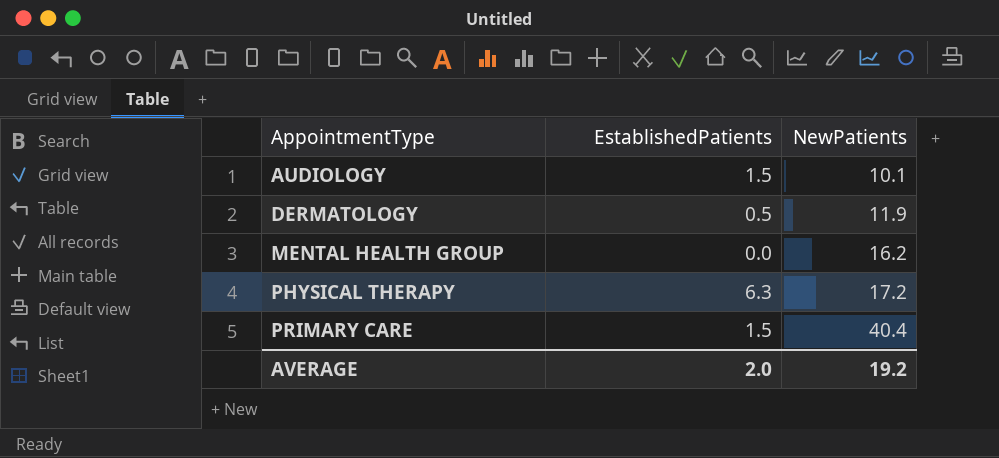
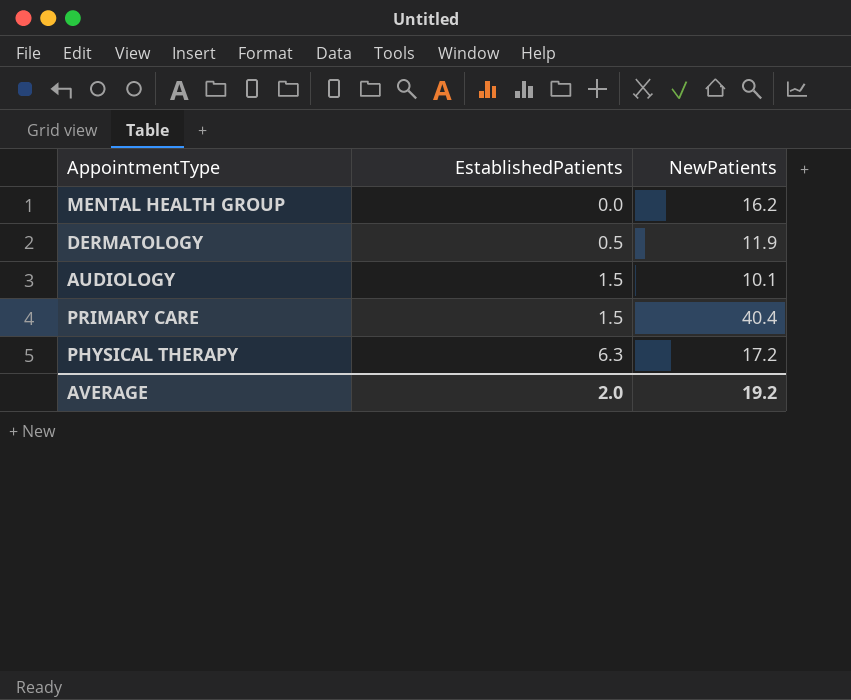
row order: AppointmentType ascending -> EstablishedPatients ascending

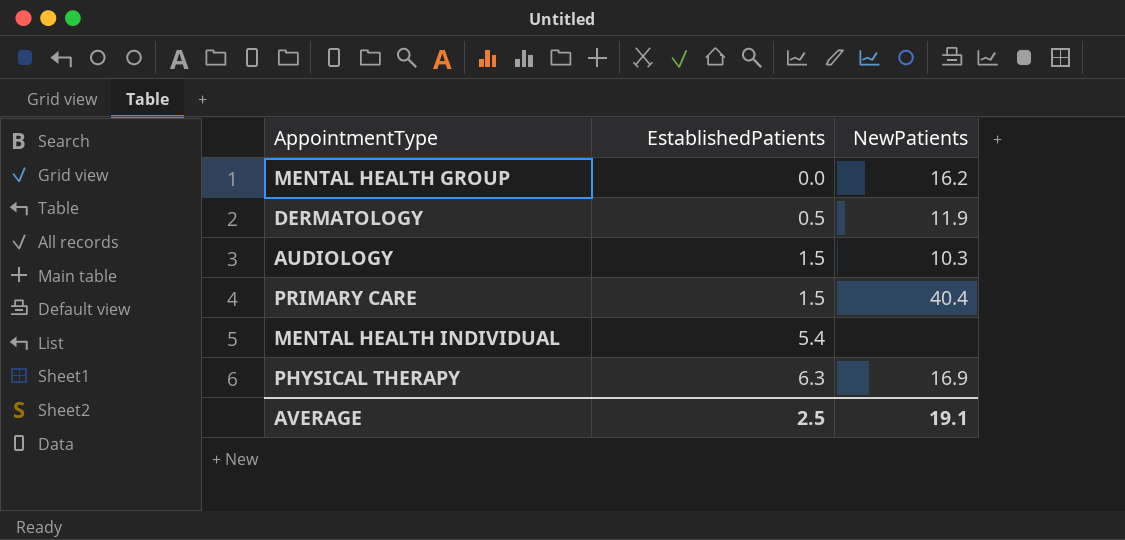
AUDIOLOGY | NewPatients: 10.1 -> 10.3
row MENTAL HEALTH INDIVIDUAL: none -> 5.4 | none
PHYSICAL THERAPY | NewPatients: 17.2 -> 16.9
AVERAGE | EstablishedPatients: 2.0 -> 2.5
AVERAGE | NewPatients: 19.2 -> 19.1

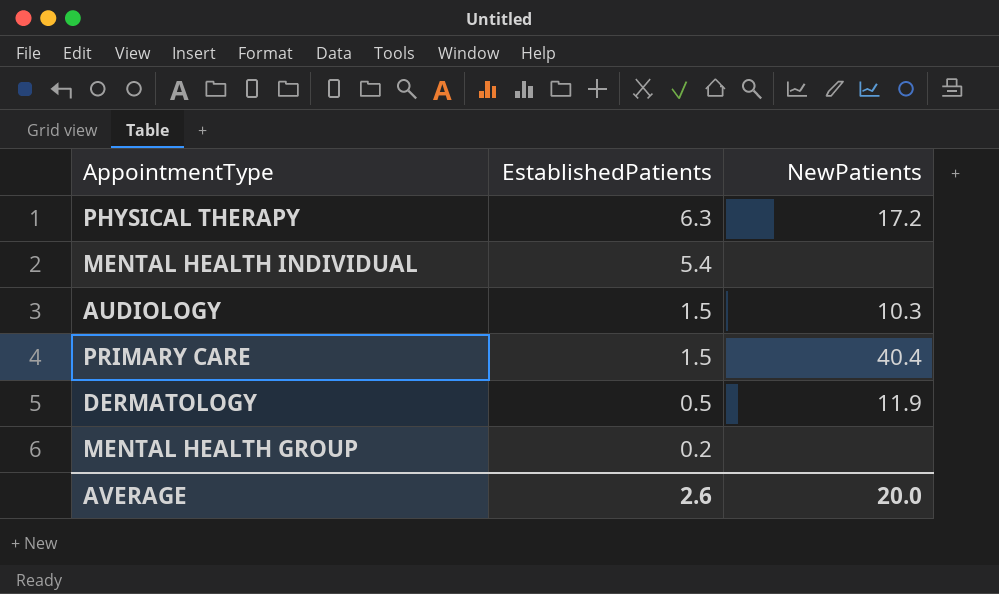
row order: EstablishedPatients ascending -> EstablishedPatients descending
PHYSICAL THERAPY | NewPatients: 16.9 -> 17.2
MENTAL HEALTH GROUP | EstablishedPatients: 0.0 -> 0.2
MENTAL HEALTH GROUP | NewPatients: 16.2 -> none
AVERAGE | EstablishedPatients: 2.5 -> 2.6
AVERAGE | NewPatients: 19.1 -> 20.0

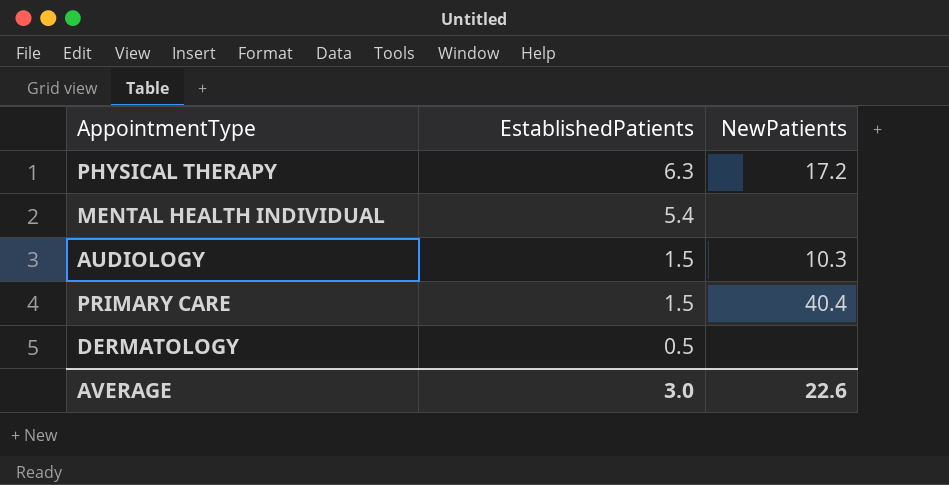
row MENTAL HEALTH GROUP: 0.2 | none -> none
DERMATOLOGY | NewPatients: 11.9 -> none
AVERAGE | EstablishedPatients: 2.6 -> 3.0
AVERAGE | NewPatients: 20.0 -> 22.6

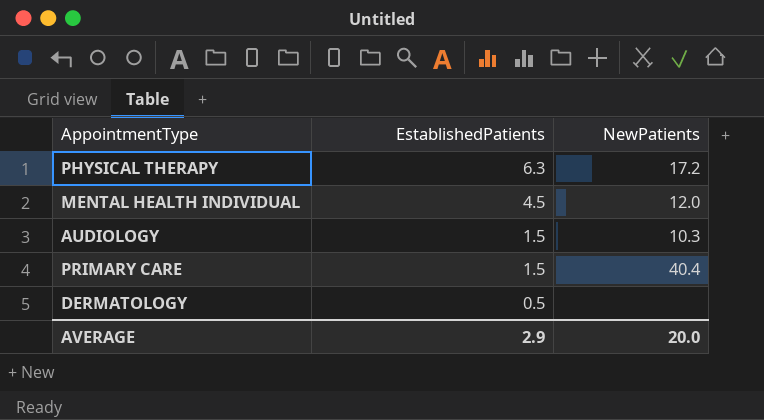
MENTAL HEALTH INDIVIDUAL | EstablishedPatients: 5.4 -> 4.5
MENTAL HEALTH INDIVIDUAL | NewPatients: none -> 12.0
AVERAGE | EstablishedPatients: 3.0 -> 2.9
AVERAGE | NewPatients: 22.6 -> 20.0

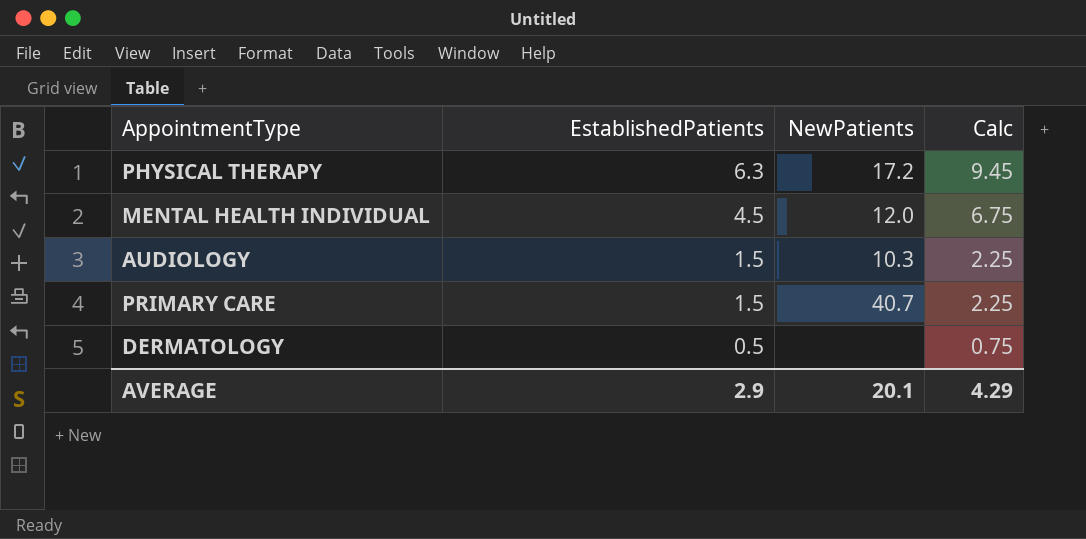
column Calc | formula: none -> [EstablishedPatients] * 1.5
PRIMARY CARE | NewPatients: 40.4 -> 40.7
AVERAGE | NewPatients: 20.0 -> 20.1

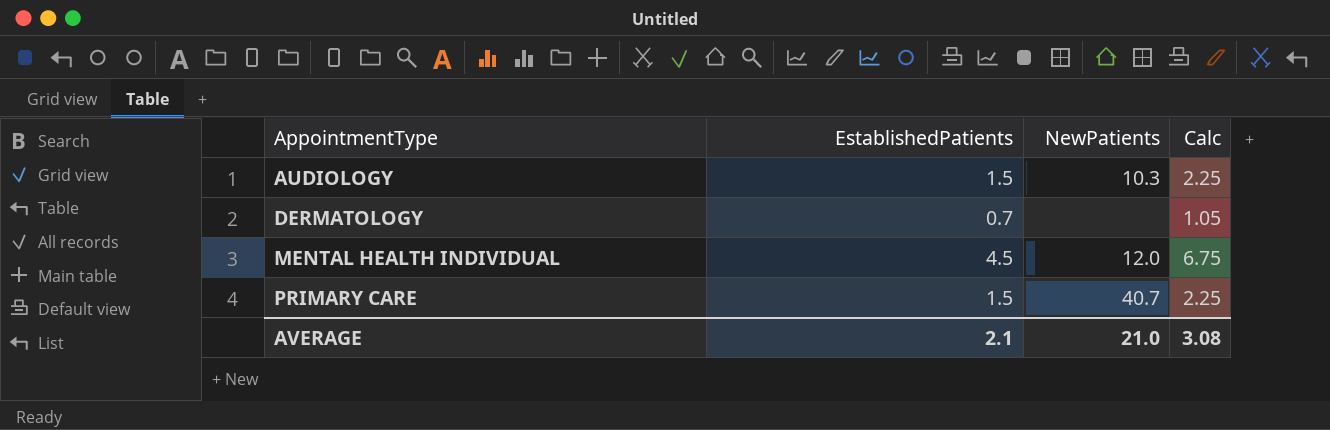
row order: EstablishedPatients descending -> AppointmentType ascending
row PHYSICAL THERAPY: 6.3 | 17.2 | 9.45 -> none
DERMATOLOGY | EstablishedPatients: 0.5 -> 0.7
DERMATOLOGY | Calc: 0.75 -> 1.05
AVERAGE | EstablishedPatients: 2.9 -> 2.1
AVERAGE | NewPatients: 20.1 -> 21.0
AVERAGE | Calc: 4.29 -> 3.08

